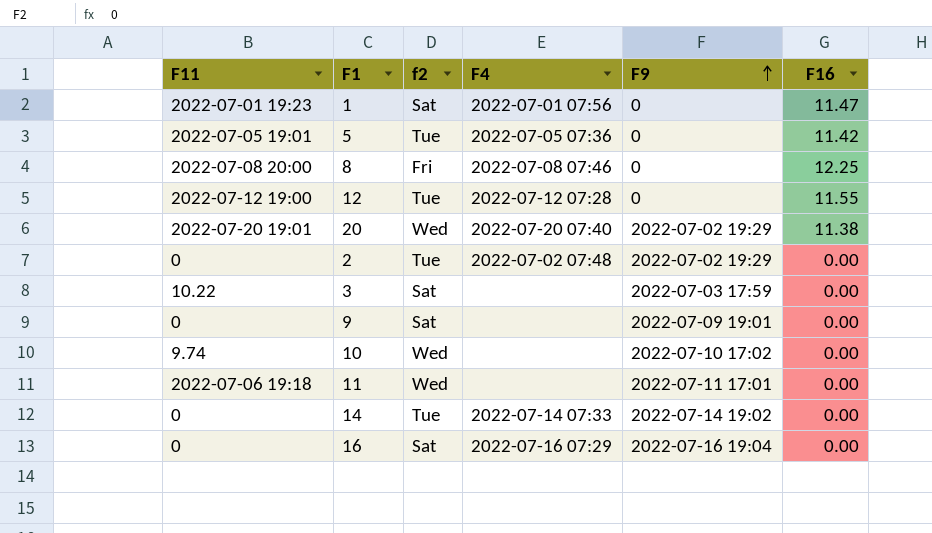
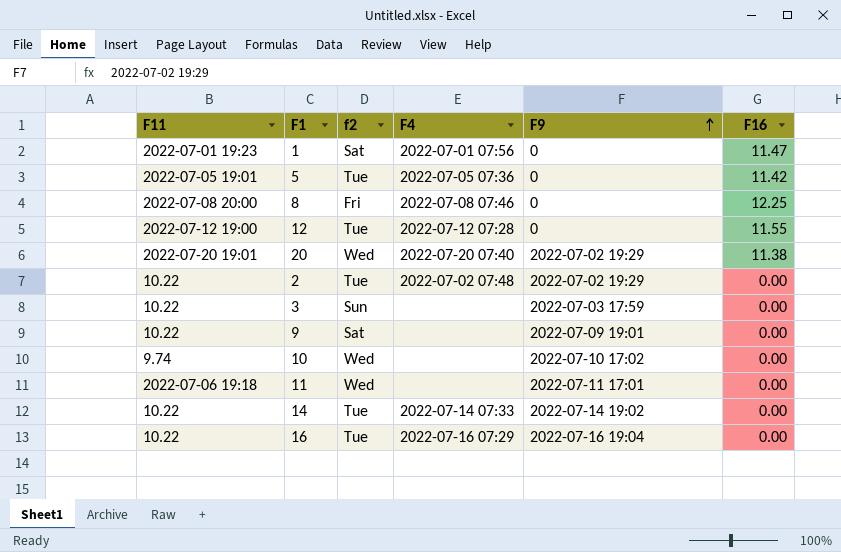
2 | F11: 0 -> 10.22
3 | f2: Sat -> Sun
9 | F11: 0 -> 10.22
14 | F11: 0 -> 10.22
16 | F11: 0 -> 10.22
16 | f2: Sat -> Tue

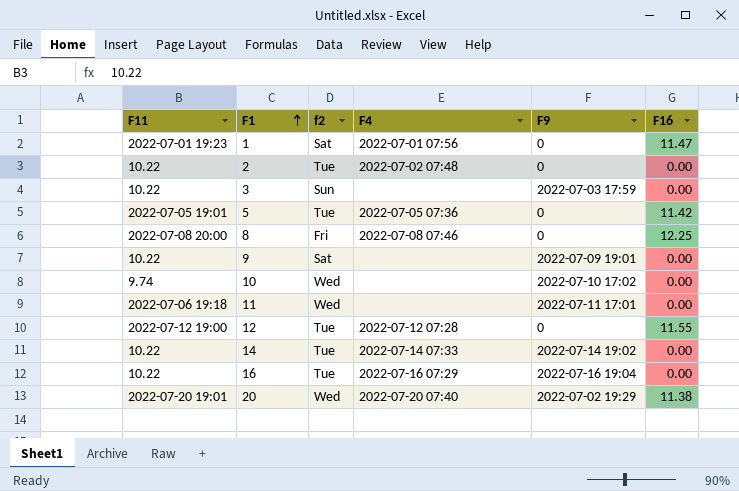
row order: F9 ascending -> F1 ascending
2 | F9: 2022-07-02 19:29 -> 0

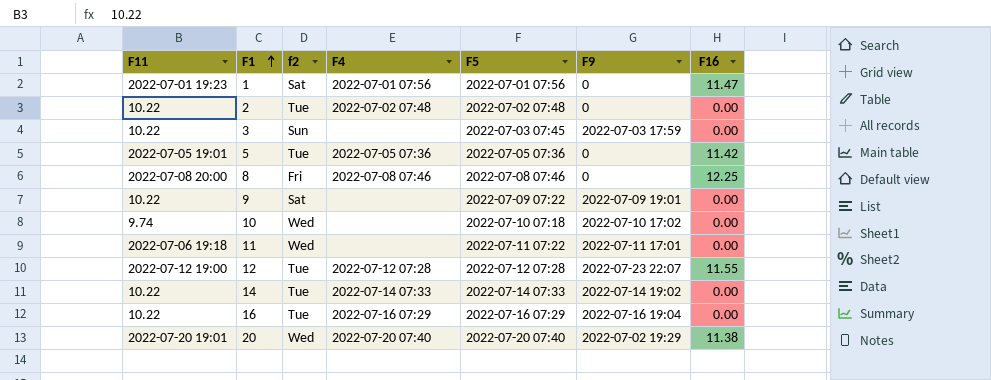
column F5 | position: none -> 5
12 | F9: 0 -> 2022-07-23 22:07

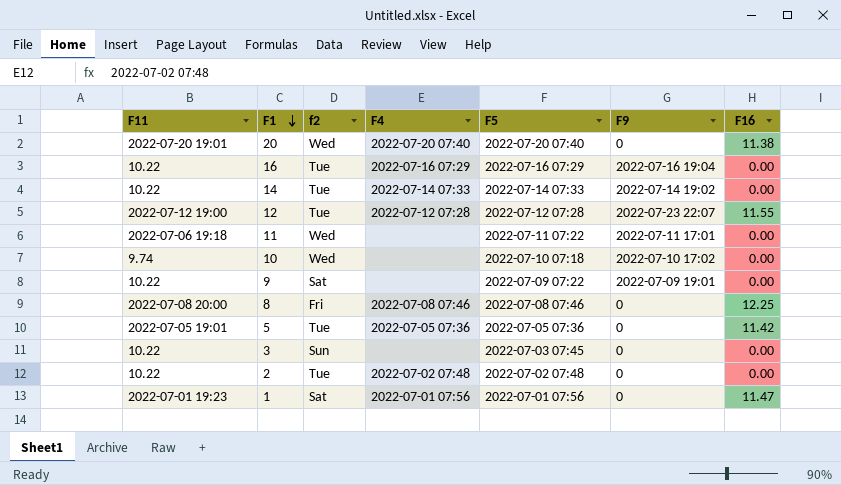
row order: F1 ascending -> F1 descending
20 | F9: 2022-07-02 19:29 -> 0
3 | F9: 2022-07-03 17:59 -> 0

